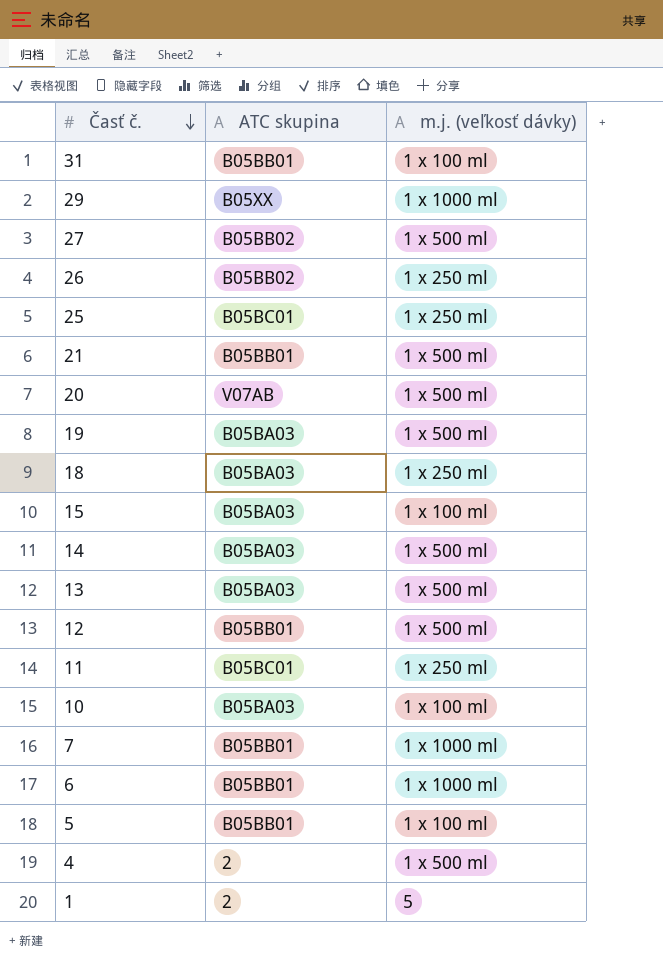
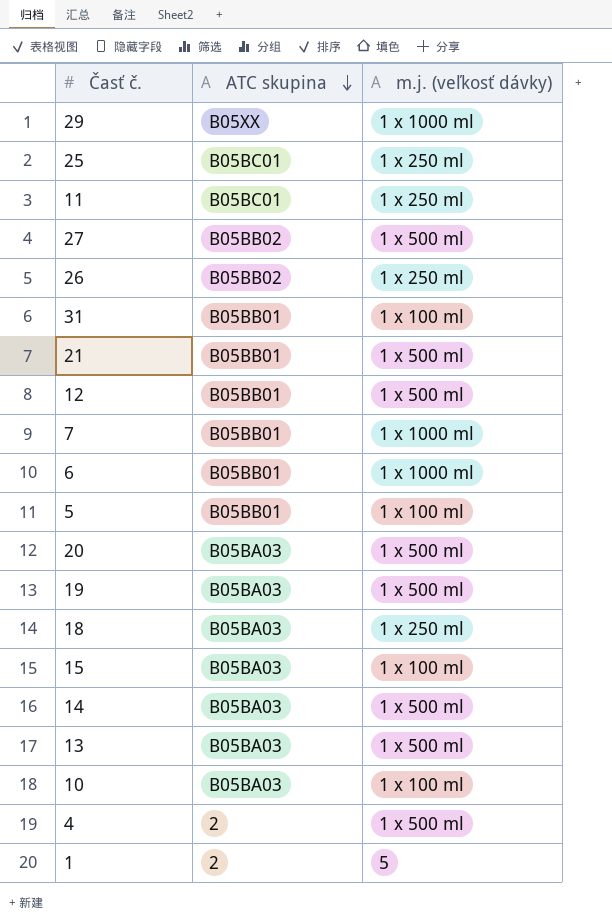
row order: Časť č. descending -> ATC skupina descending
20 | ATC skupina: V07AB -> B05BA03

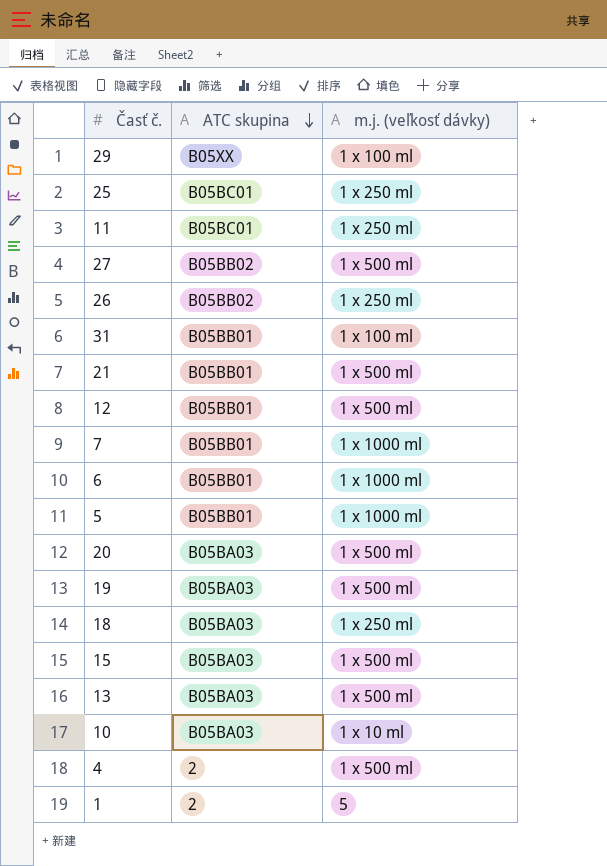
row 14: B05BA03 | 1 x 500 ml -> none
29 | m.j. (veľkosť dávky): 1 x 1000 ml -> 1 x 100 ml
5 | m.j. (veľkosť dávky): 1 x 100 ml -> 1 x 1000 ml
15 | m.j. (veľkosť dávky): 1 x 100 ml -> 1 x 500 ml
10 | m.j. (veľkosť dávky): 1 x 100 ml -> 1 x 10 ml

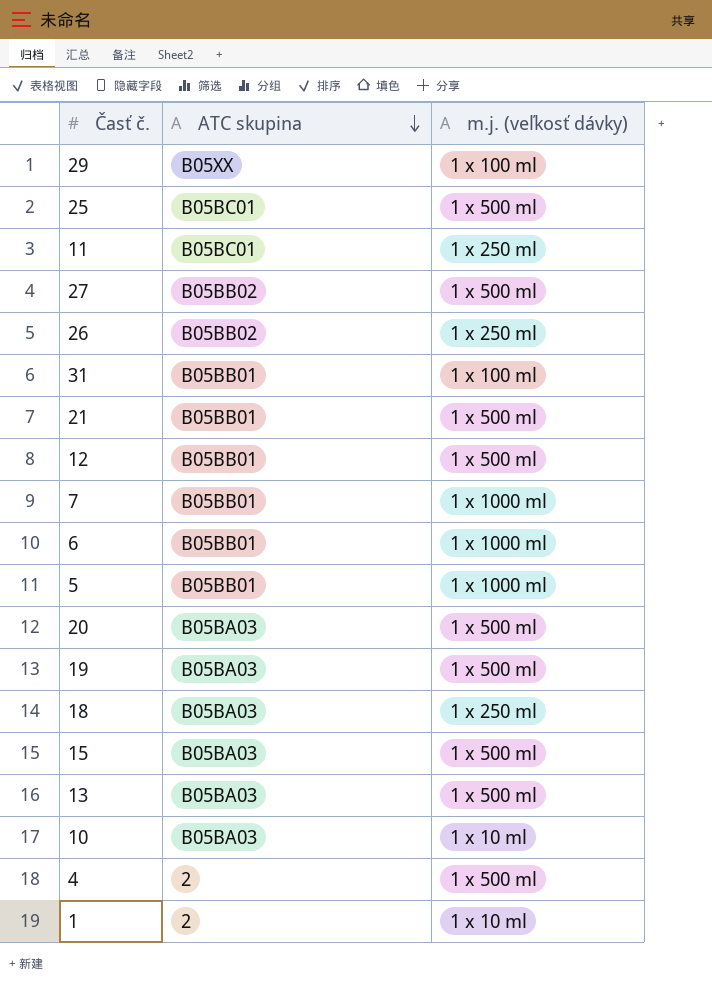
25 | m.j. (veľkosť dávky): 1 x 250 ml -> 1 x 500 ml
1 | m.j. (veľkosť dávky): 5 -> 1 x 10 ml

